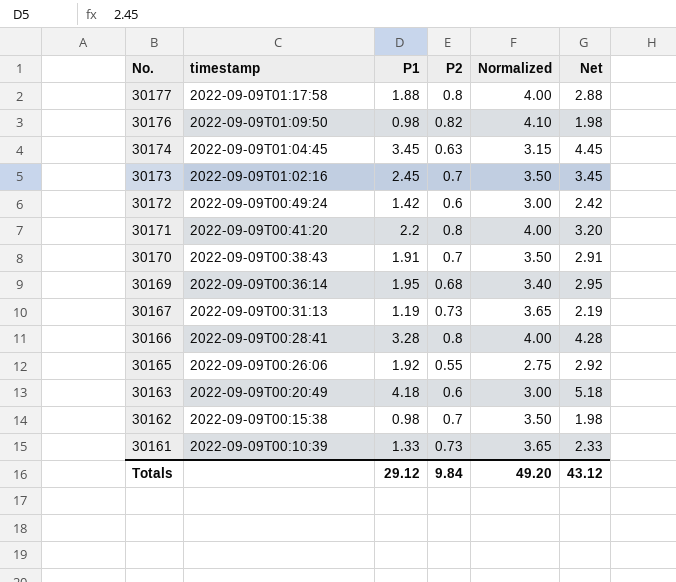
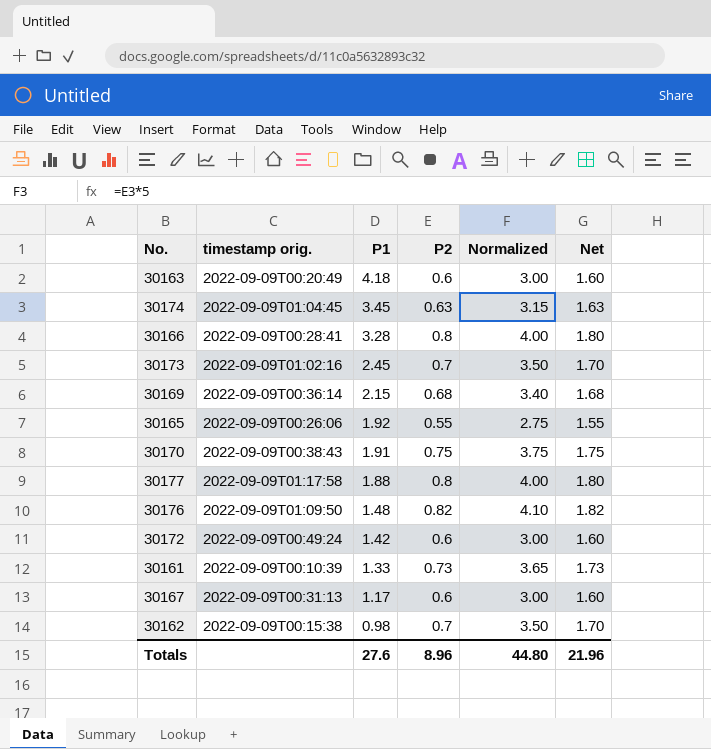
row order: No. descending -> P1 descending
column name: timestamp -> timestamp orig.
column Net | formula: [P1] + 1 -> [P2] + 1
row 30171: 2022-09-09T00:41:20 | 2.2 | 0.8 | 4.00 | 3.20 -> none
30169 | P1: 1.95 -> 2.15
30170 | P2: 0.7 -> 0.75
30170 | Normalized: 3.50 -> 3.75
30176 | P1: 0.98 -> 1.48
30167 | P1: 1.19 -> 1.17
30167 | P2: 0.73 -> 0.6
30167 | Normalized: 3.65 -> 3.00
Totals | P1: 29.12 -> 27.6
Totals | P2: 9.84 -> 8.96
Totals | Normalized: 49.20 -> 44.80
Totals | Net: 43.12 -> 21.96

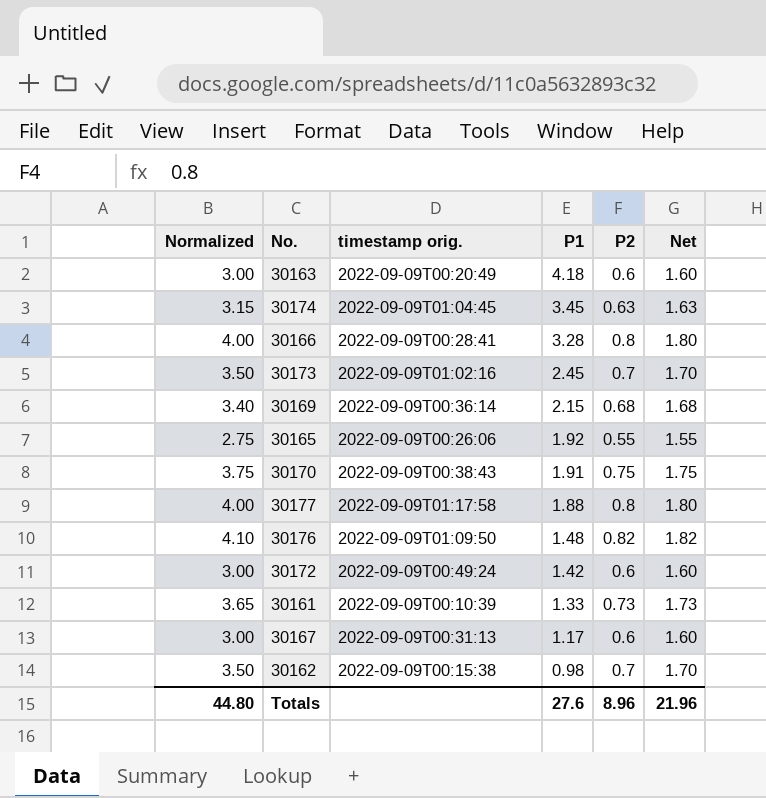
column Normalized | position: 5 -> 1

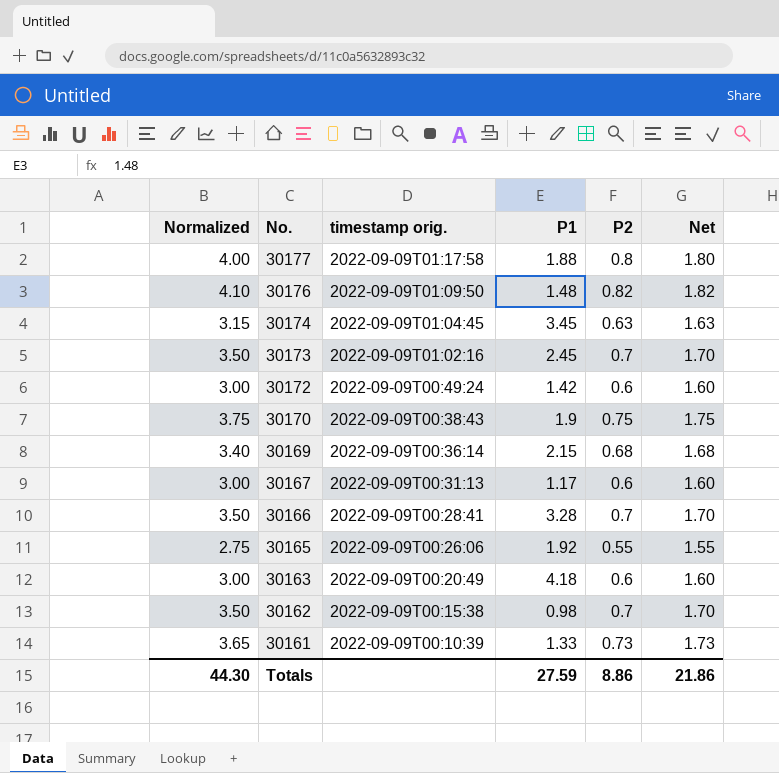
row order: P1 descending -> No. descending
30170 | P1: 1.91 -> 1.9
30166 | Normalized: 4.00 -> 3.50
30166 | P2: 0.8 -> 0.7
30166 | Net: 1.80 -> 1.70
Totals | Normalized: 44.80 -> 44.30
Totals | P1: 27.6 -> 27.59
Totals | P2: 8.96 -> 8.86
Totals | Net: 21.96 -> 21.86

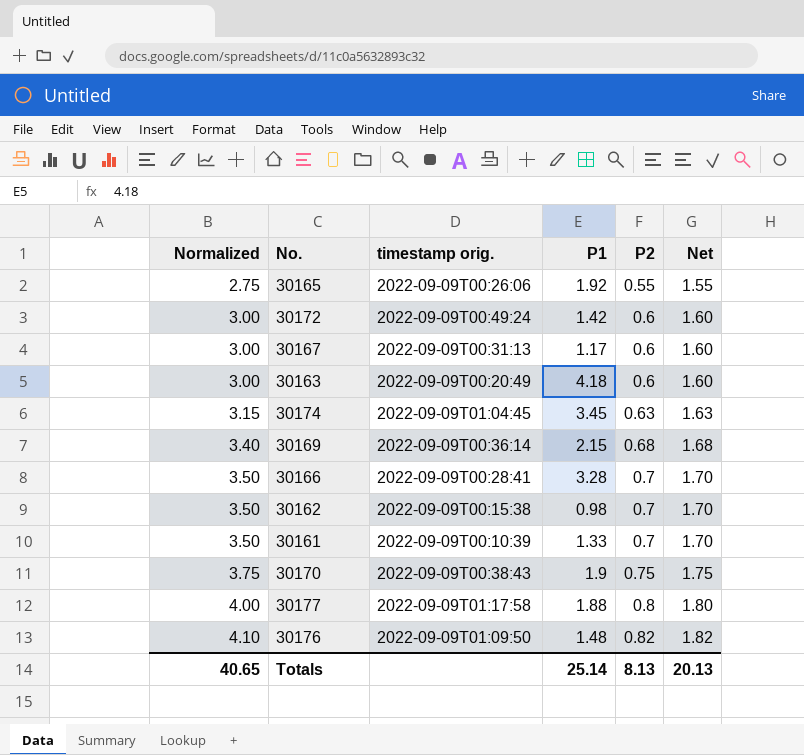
row order: No. descending -> Normalized ascending
row 30173: 3.50 | 2022-09-09T01:02:16 | 2.45 | 0.7 | 1.70 -> none
30161 | Normalized: 3.65 -> 3.50
30161 | P2: 0.73 -> 0.7
30161 | Net: 1.73 -> 1.70
Totals | Normalized: 44.30 -> 40.65
Totals | P1: 27.59 -> 25.14
Totals | P2: 8.86 -> 8.13
Totals | Net: 21.86 -> 20.13

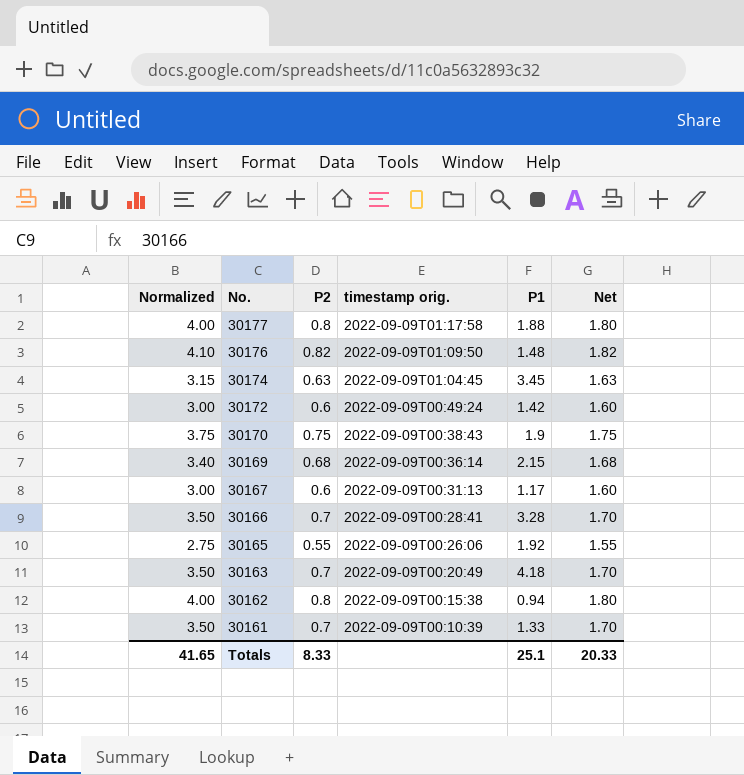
row order: Normalized ascending -> No. descending
column P2 | position: 5 -> 3
30163 | Normalized: 3.00 -> 3.50
30163 | P2: 0.6 -> 0.7
30163 | Net: 1.60 -> 1.70
30162 | Normalized: 3.50 -> 4.00
30162 | P2: 0.7 -> 0.8
30162 | P1: 0.98 -> 0.94
30162 | Net: 1.70 -> 1.80
Totals | Normalized: 40.65 -> 41.65
Totals | P2: 8.13 -> 8.33
Totals | P1: 25.14 -> 25.1
Totals | Net: 20.13 -> 20.33

